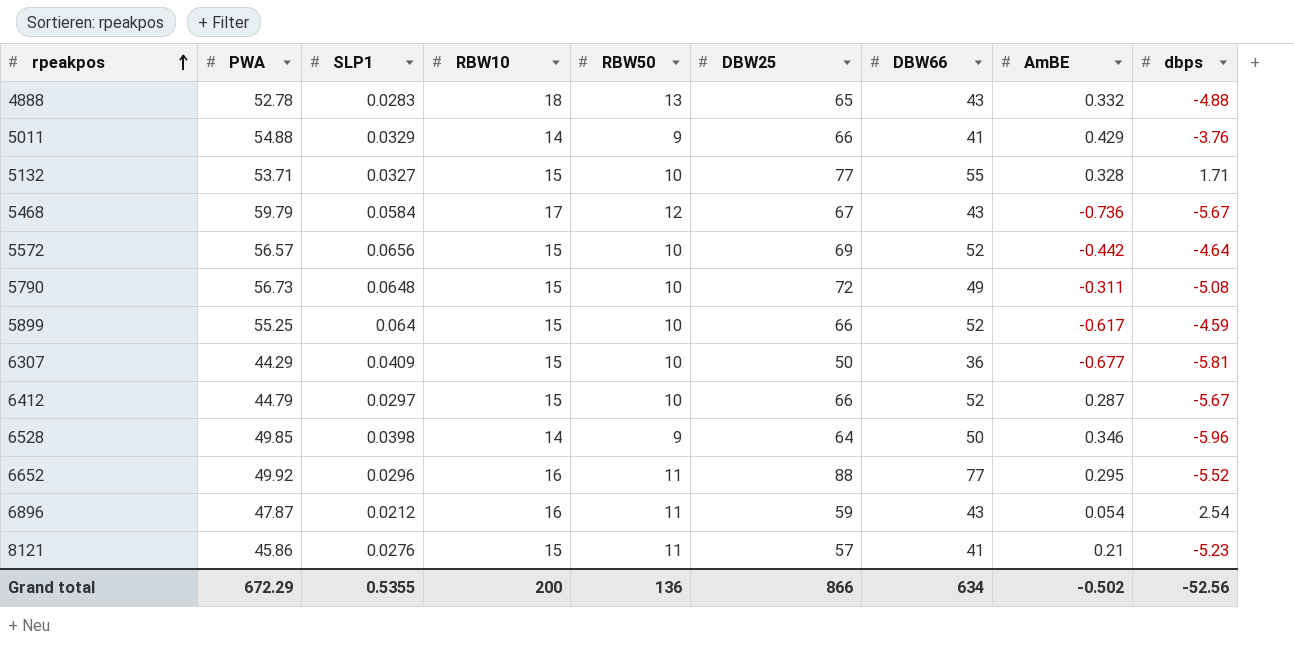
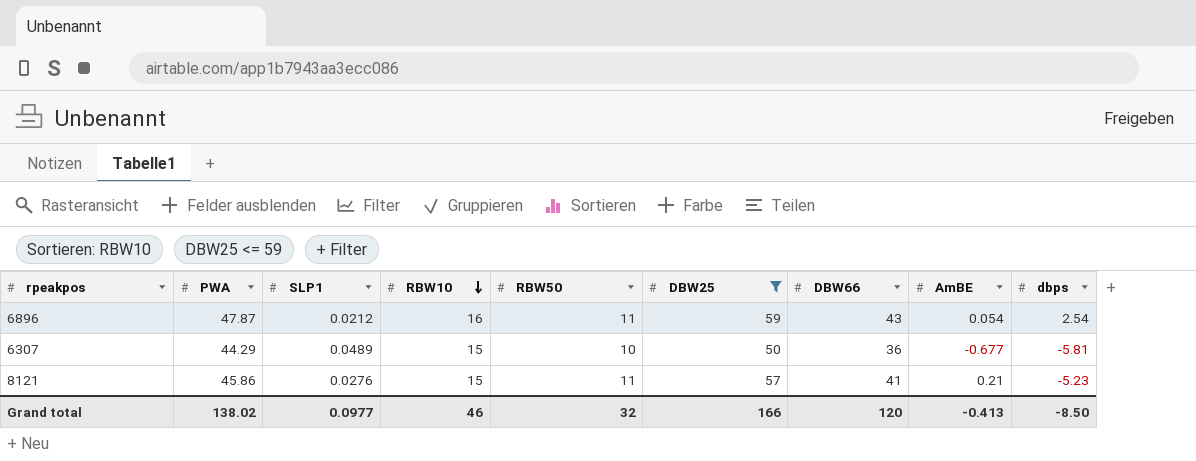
filter: none -> DBW25 <= 59
row order: rpeakpos ascending -> RBW10 descending
6307 | SLP1: 0.0409 -> 0.0489
Grand total | PWA: 672.29 -> 138.02
Grand total | SLP1: 0.5355 -> 0.0977
Grand total | RBW10: 200 -> 46
Grand total | RBW50: 136 -> 32
Grand total | DBW25: 866 -> 166
Grand total | DBW66: 634 -> 120
Grand total | AmBE: -0.502 -> -0.413
Grand total | dbps: -52.56 -> -8.50

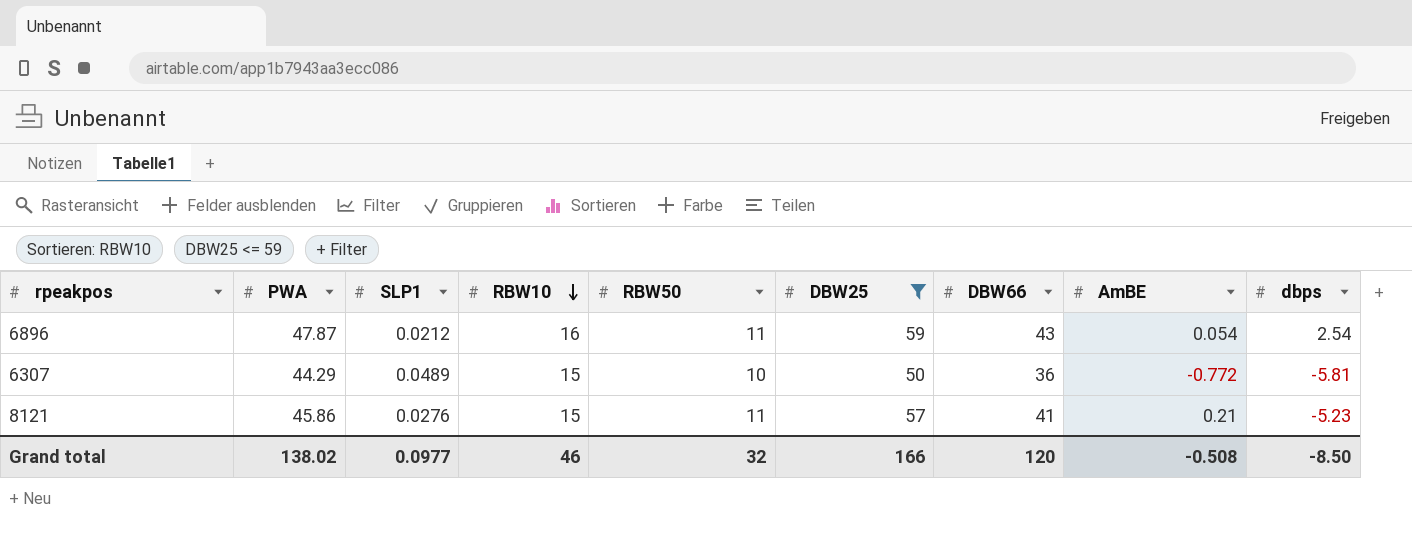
6307 | AmBE: -0.677 -> -0.772
Grand total | AmBE: -0.413 -> -0.508

